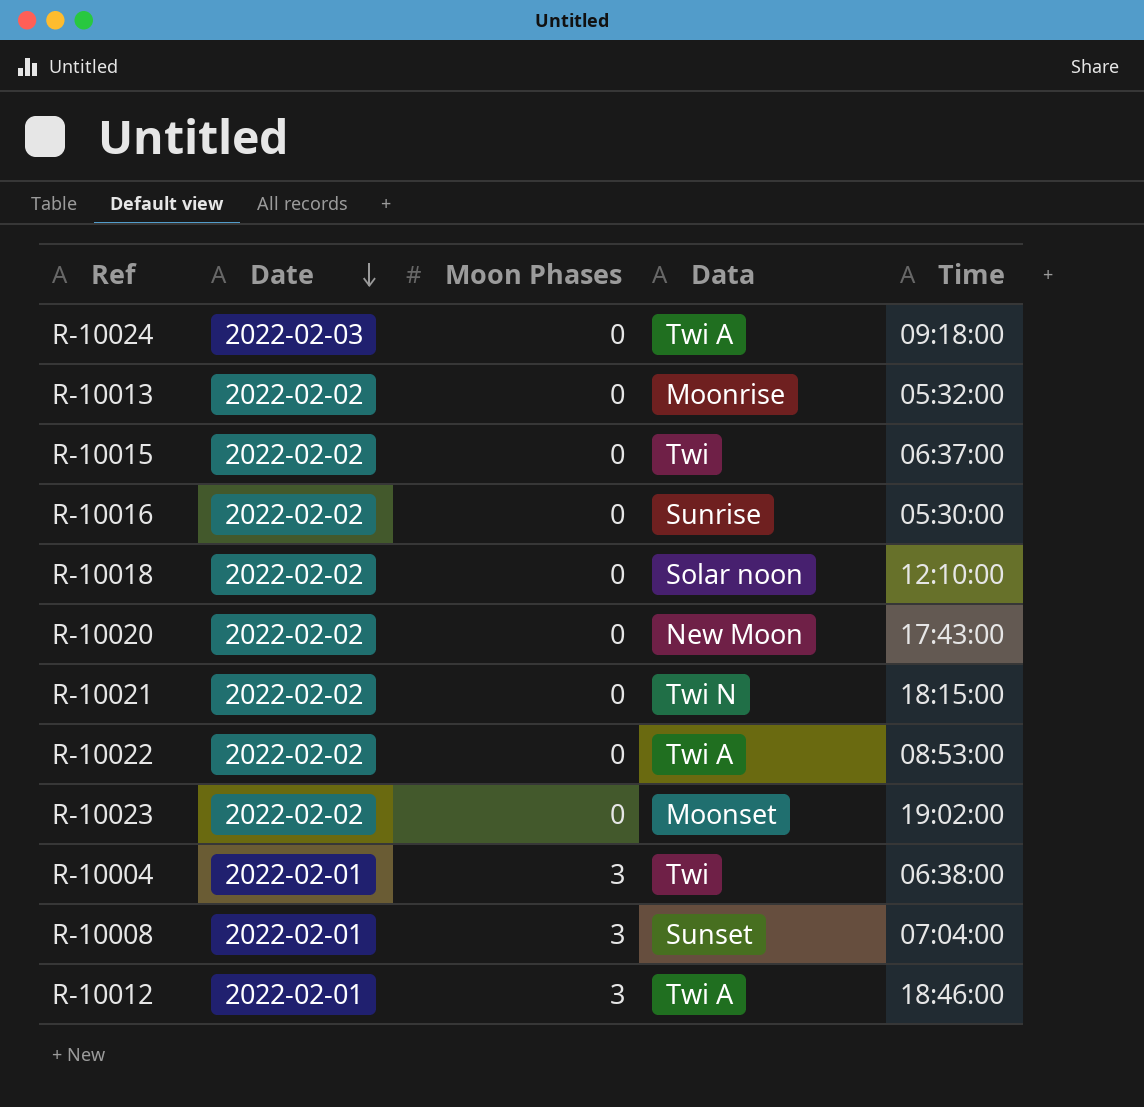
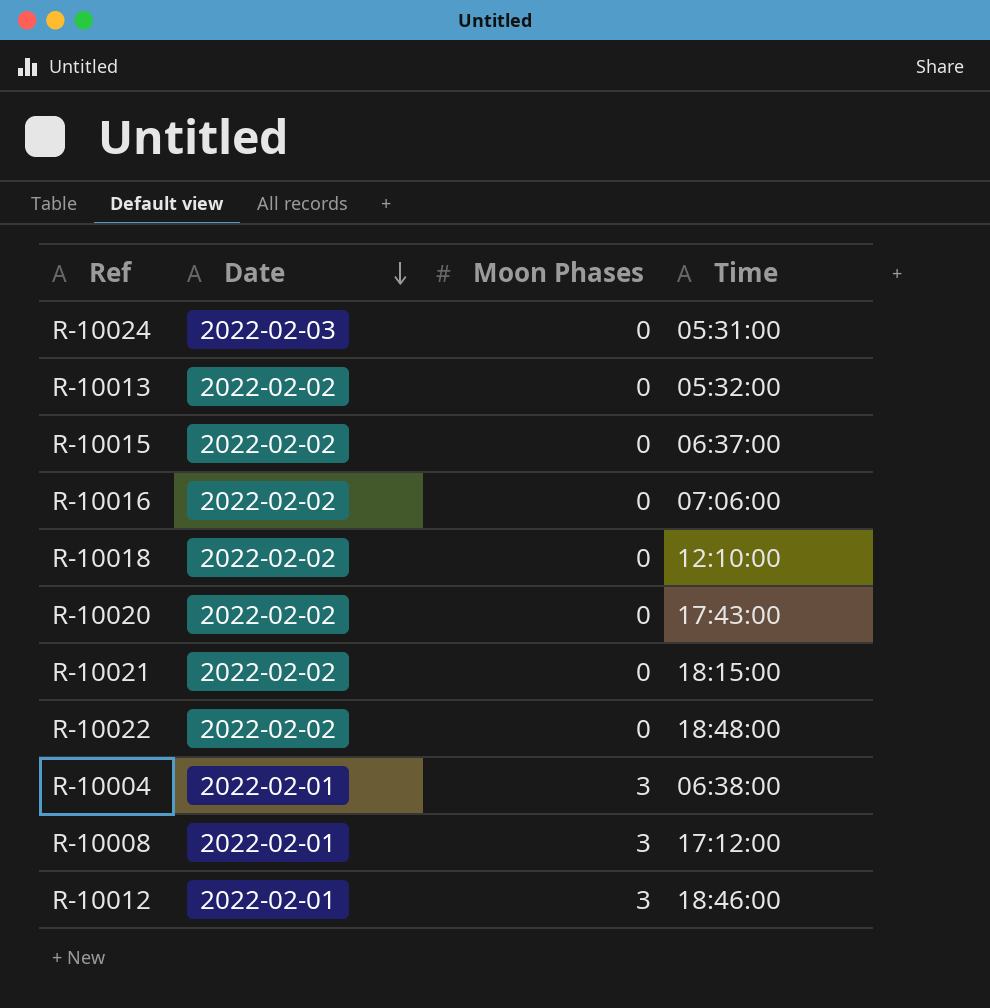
column Data | position: 4 -> none
row R-10023: 2022-02-02 | 0 | Moonset | 19:02:00 -> none
R-10024 | Time: 09:18:00 -> 05:31:00
R-10016 | Time: 05:30:00 -> 07:06:00
R-10022 | Time: 08:53:00 -> 18:48:00
R-10008 | Time: 07:04:00 -> 17:12:00

